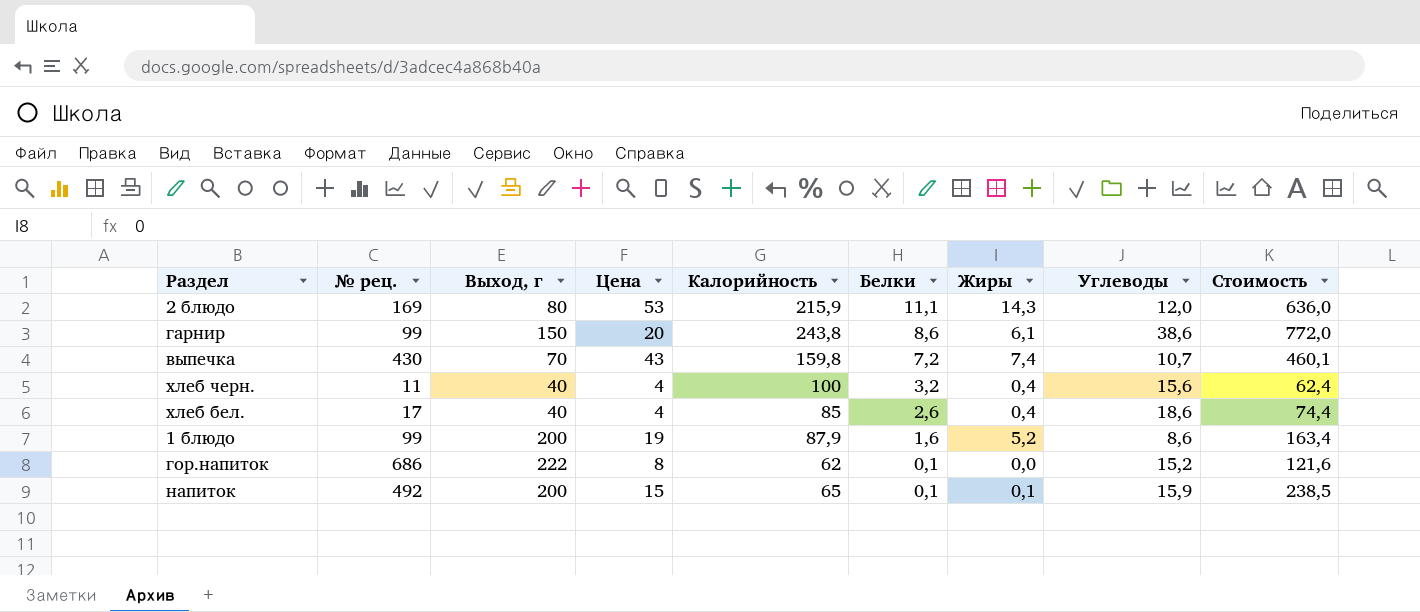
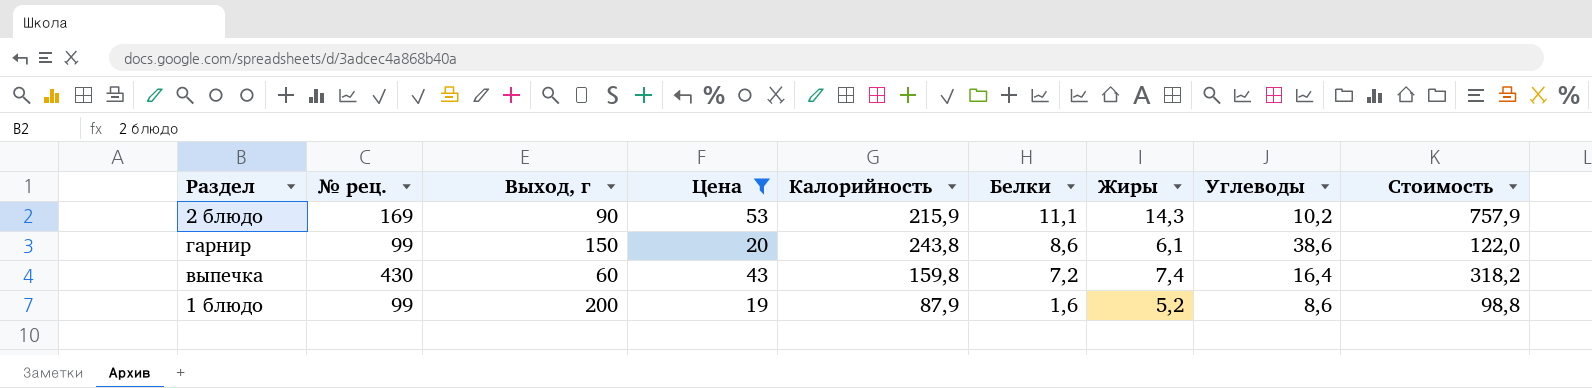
filter: none -> Цена >= 19
column Стоимость | formula: [Цена] * [Углеводы] -> [Цена] * [Жиры]
2 блюдо | Выход, г: 80 -> 90
2 блюдо | Углеводы: 12,0 -> 10,2
выпечка | Выход, г: 70 -> 60
выпечка | Углеводы: 10,7 -> 16,4

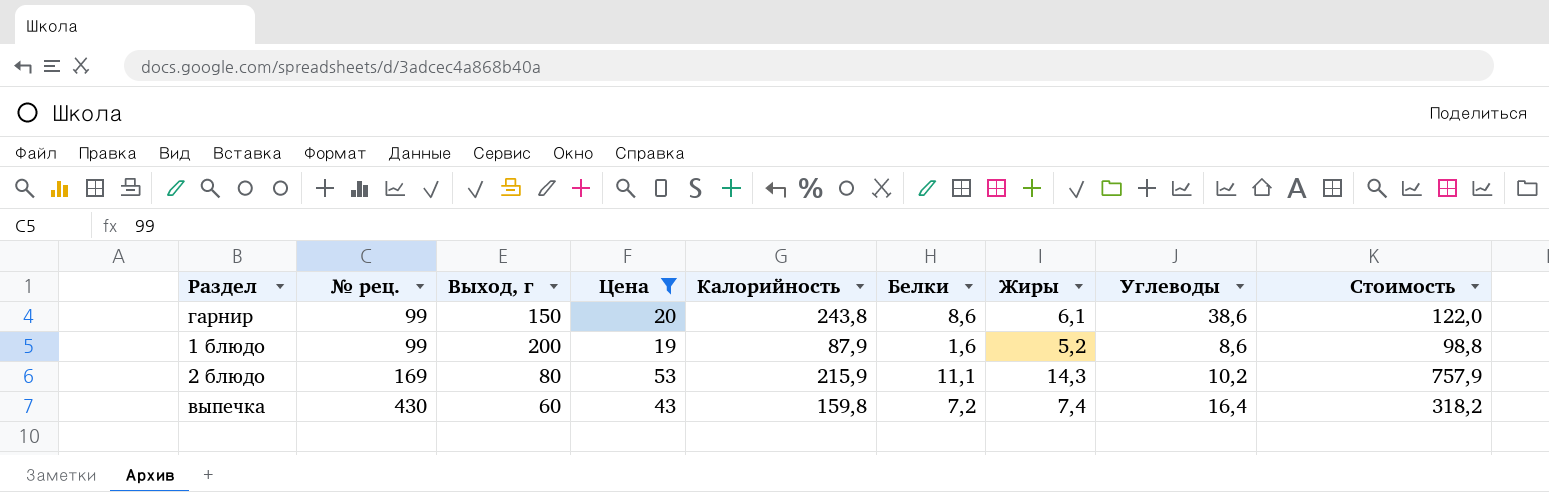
row order: Белки descending -> № рец. ascending
2 блюдо | Выход, г: 90 -> 80

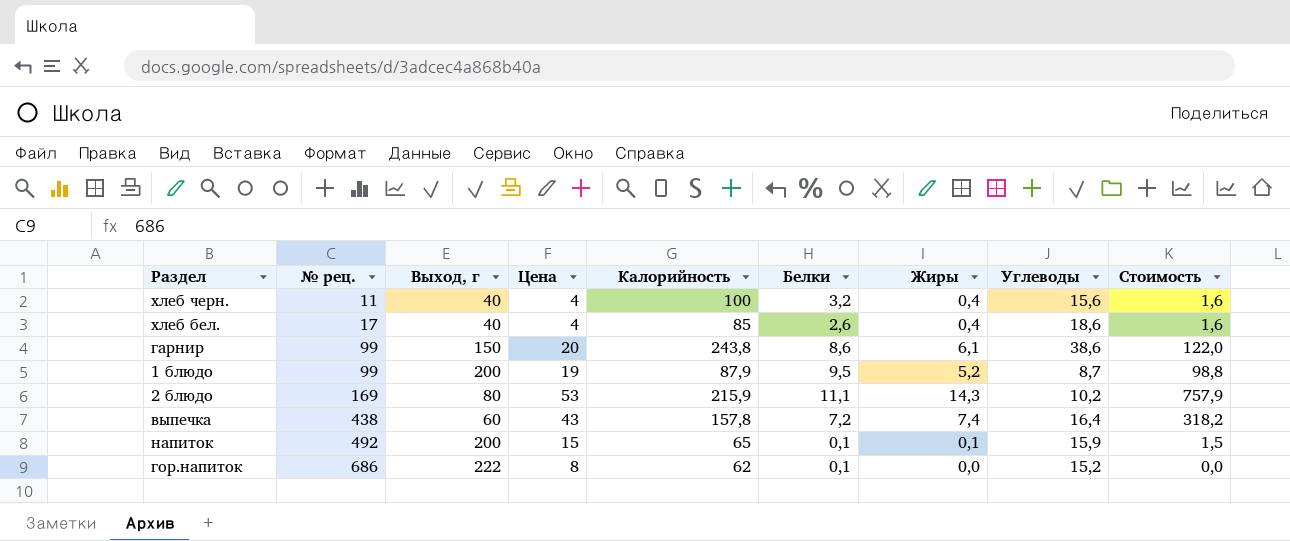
filter: Цена >= 19 -> none
1 блюдо | Белки: 1,6 -> 9,5
1 блюдо | Углеводы: 8,6 -> 8,7
выпечка | № рец.: 430 -> 438
выпечка | Калорийность: 159,8 -> 157,8

